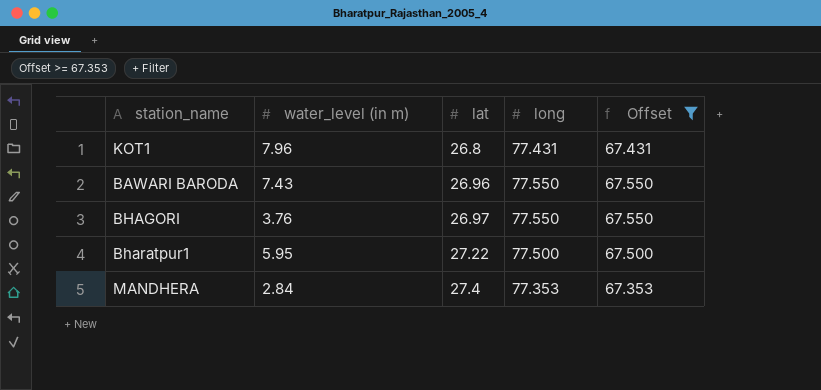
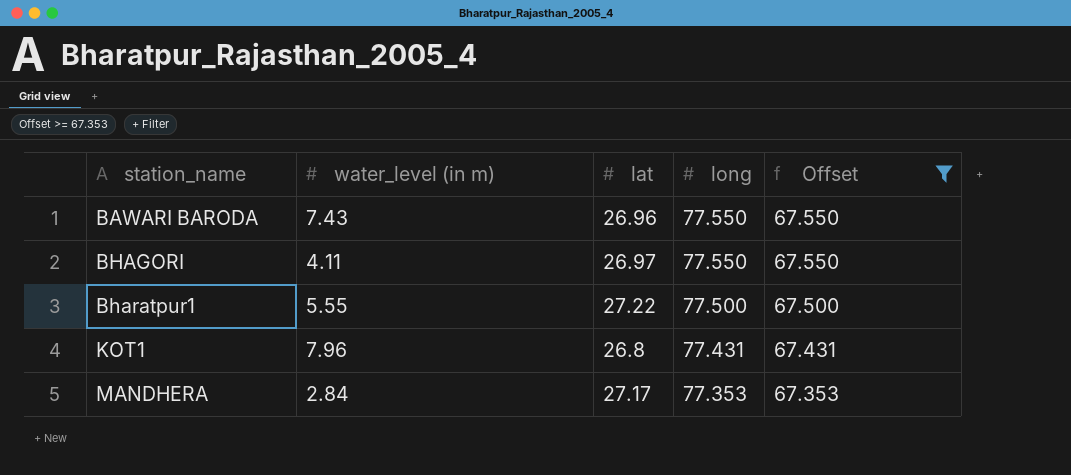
row order: lat ascending -> station_name ascending
BHAGORI | water_level (in m): 3.76 -> 4.11
Bharatpur1 | water_level (in m): 5.95 -> 5.55
MANDHERA | lat: 27.4 -> 27.17

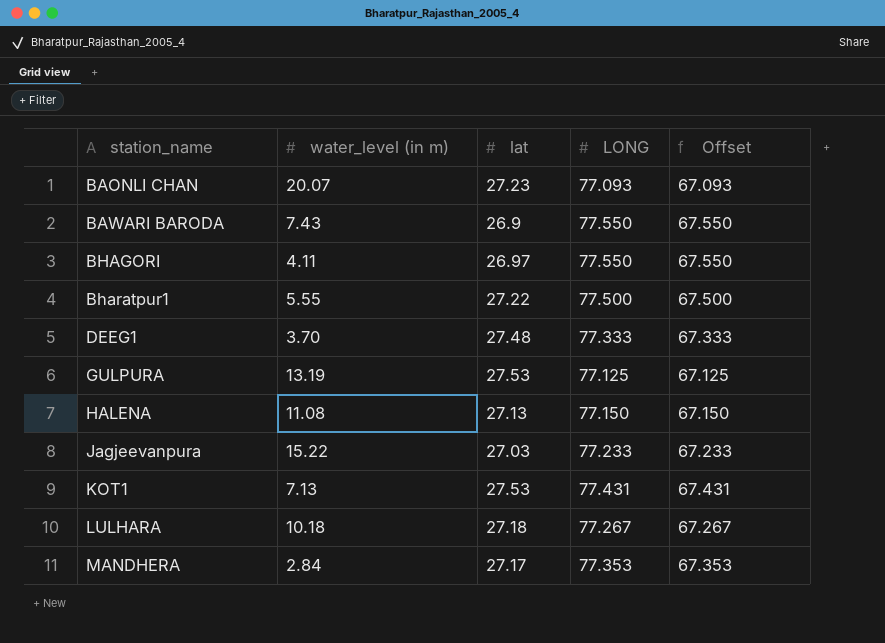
filter: Offset >= 67.353 -> none
column name: long -> LONG
BAWARI BARODA | lat: 26.96 -> 26.9
KOT1 | water_level (in m): 7.96 -> 7.13
KOT1 | lat: 26.8 -> 27.53

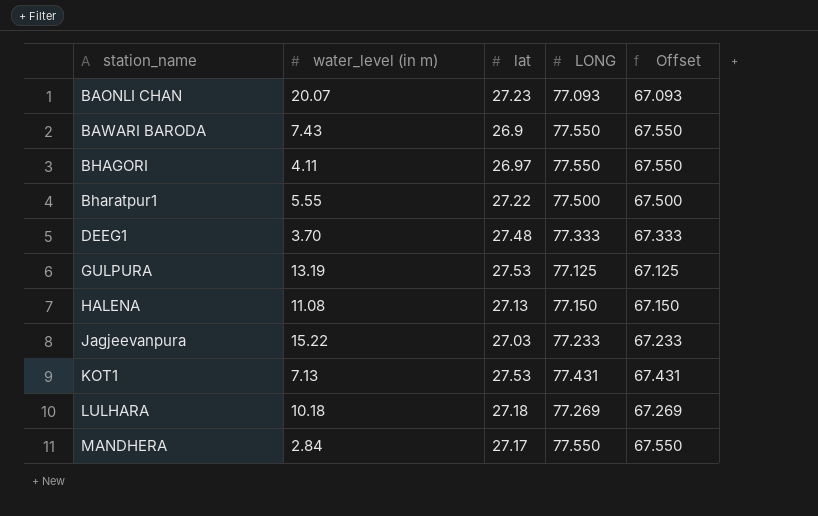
LULHARA | LONG: 77.267 -> 77.269
LULHARA | Offset: 67.267 -> 67.269
MANDHERA | LONG: 77.353 -> 77.550
MANDHERA | Offset: 67.353 -> 67.550

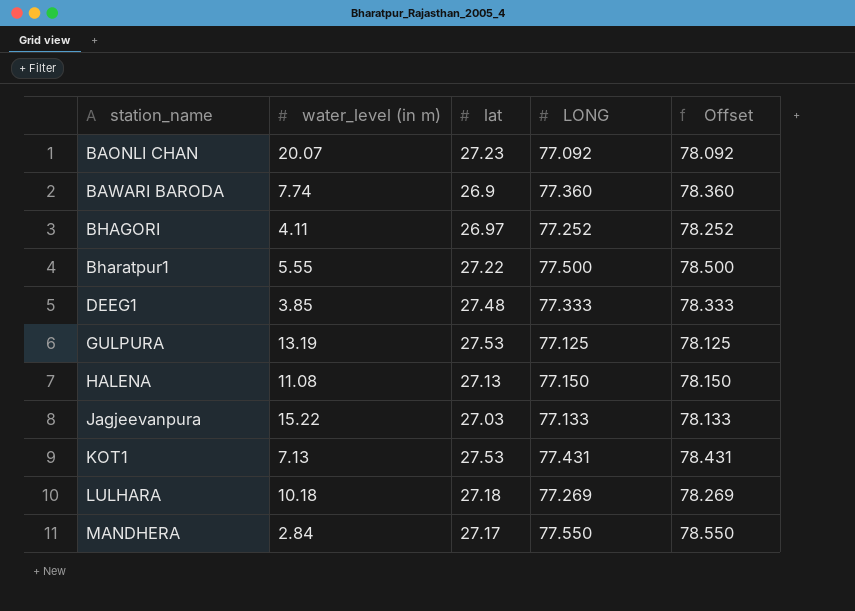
column Offset | formula: [LONG] - 10 -> [LONG] + 1
BAONLI CHAN | LONG: 77.093 -> 77.092
BAWARI BARODA | water_level (in m): 7.43 -> 7.74
BAWARI BARODA | LONG: 77.550 -> 77.360
BHAGORI | LONG: 77.550 -> 77.252
DEEG1 | water_level (in m): 3.70 -> 3.85
Jagjeevanpura | LONG: 77.233 -> 77.133

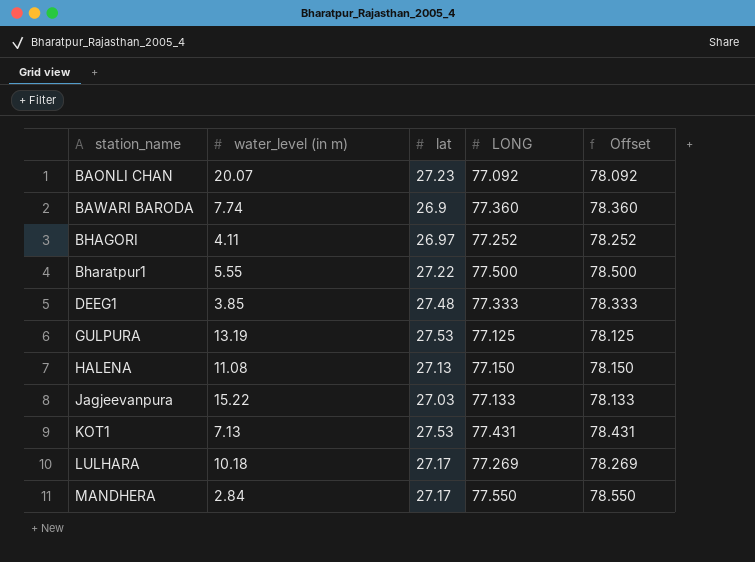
LULHARA | lat: 27.18 -> 27.17

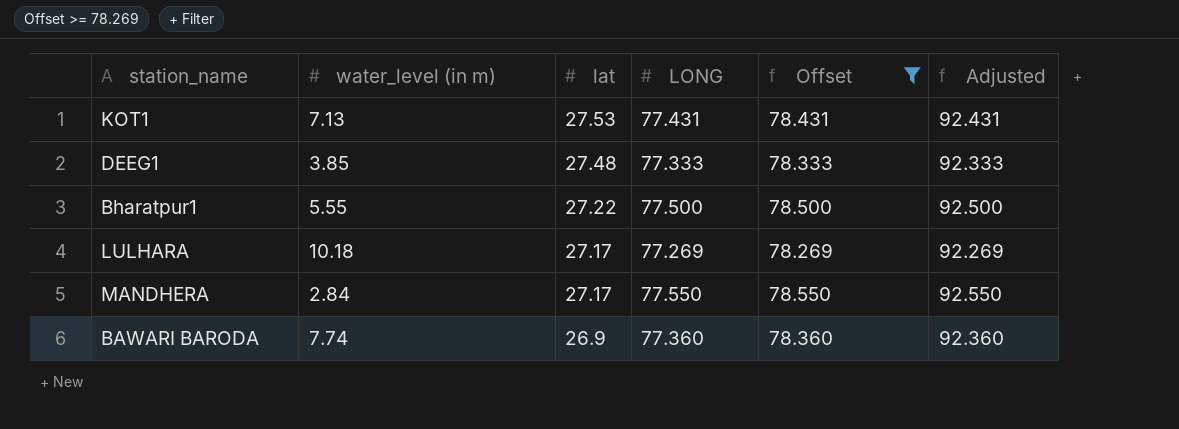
filter: none -> Offset >= 78.269
row order: station_name ascending -> lat descending
column Adjusted | formula: none -> [LONG] + 15

